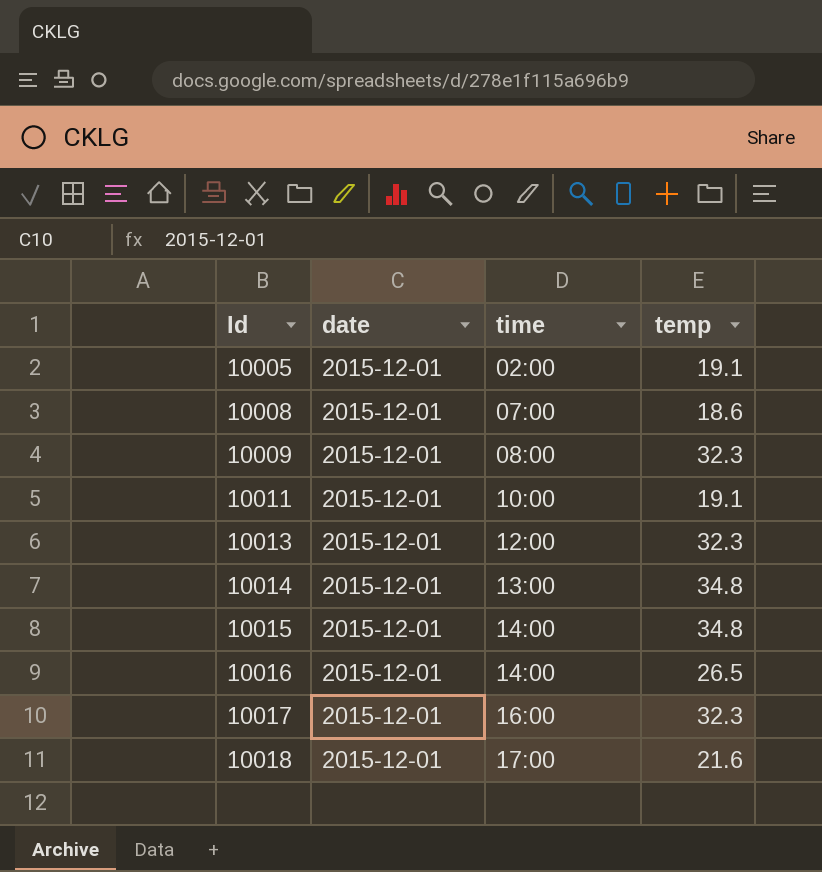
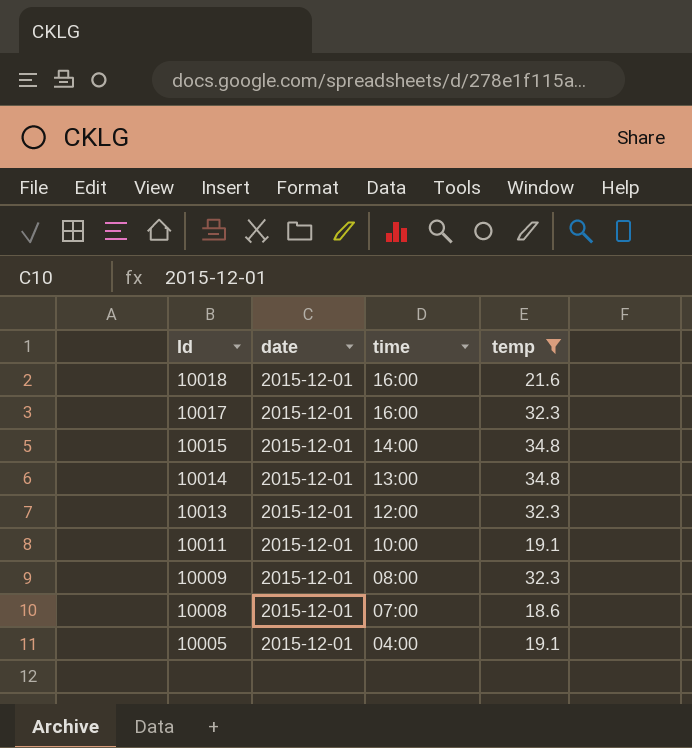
filter: none -> temp != 26.5
row order: Id ascending -> Id descending
10018 | time: 17:00 -> 16:00
10005 | time: 02:00 -> 04:00

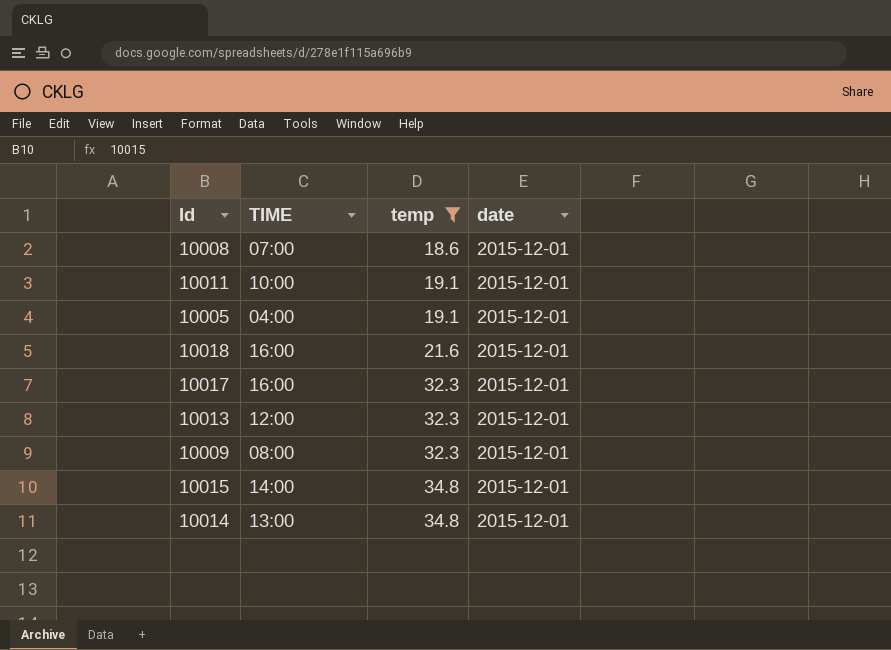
row order: Id descending -> temp ascending
column name: time -> TIME
column date | position: 2 -> 4

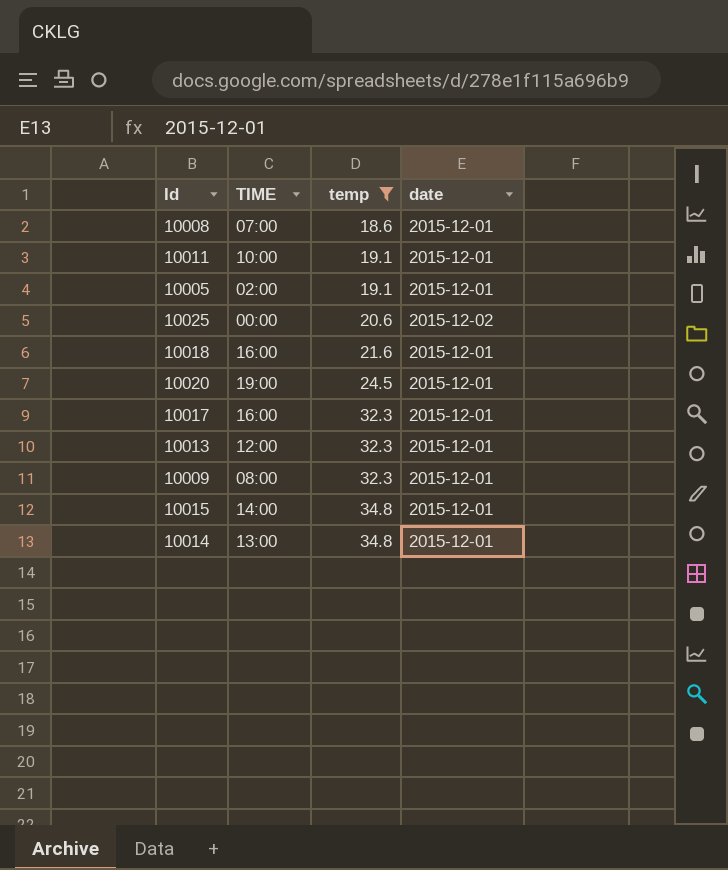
10005 | TIME: 04:00 -> 02:00
row 10025: none -> 00:00 | 20.6 | 2015-12-02
row 10020: none -> 19:00 | 24.5 | 2015-12-01

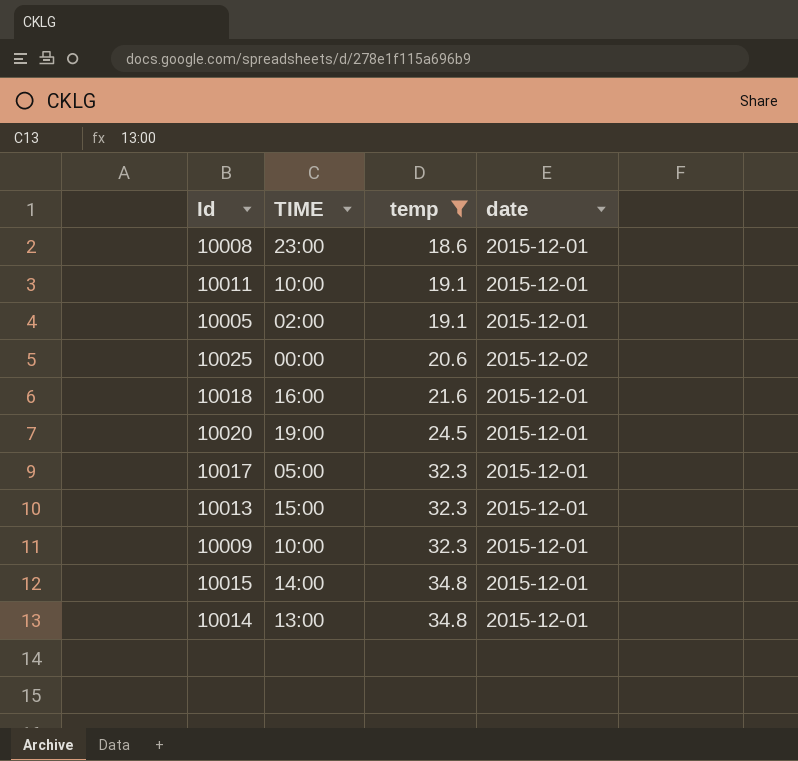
10008 | TIME: 07:00 -> 23:00
10017 | TIME: 16:00 -> 05:00
10013 | TIME: 12:00 -> 15:00
10009 | TIME: 08:00 -> 10:00

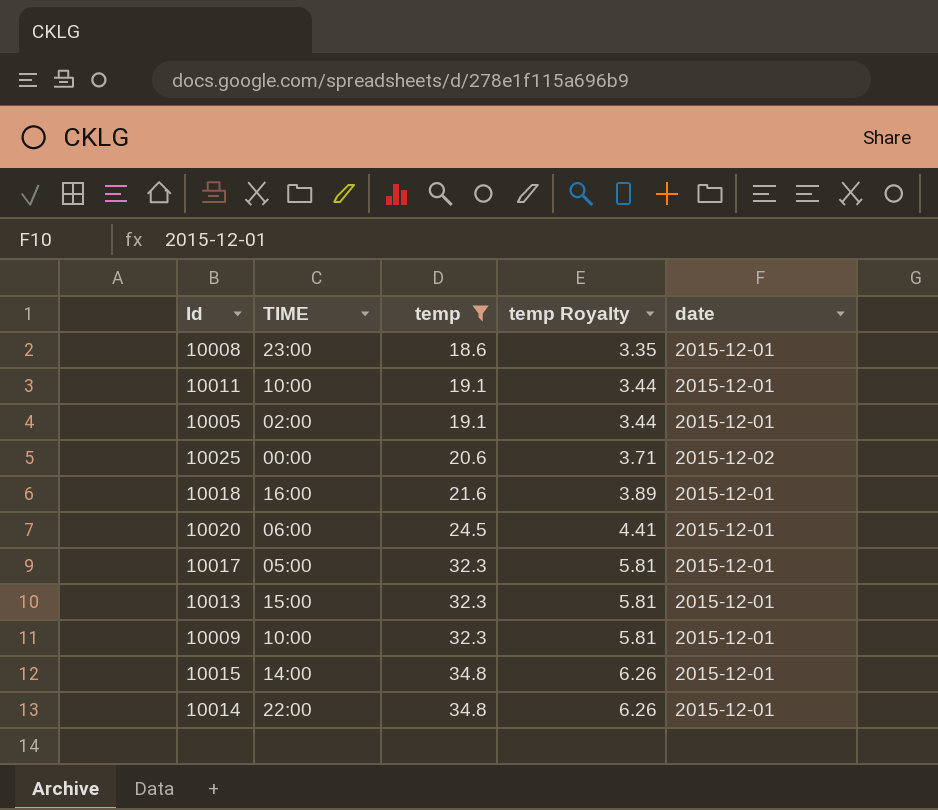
column temp Royalty | formula: none -> [temp] * 0.18
10020 | TIME: 19:00 -> 06:00
10014 | TIME: 13:00 -> 22:00

